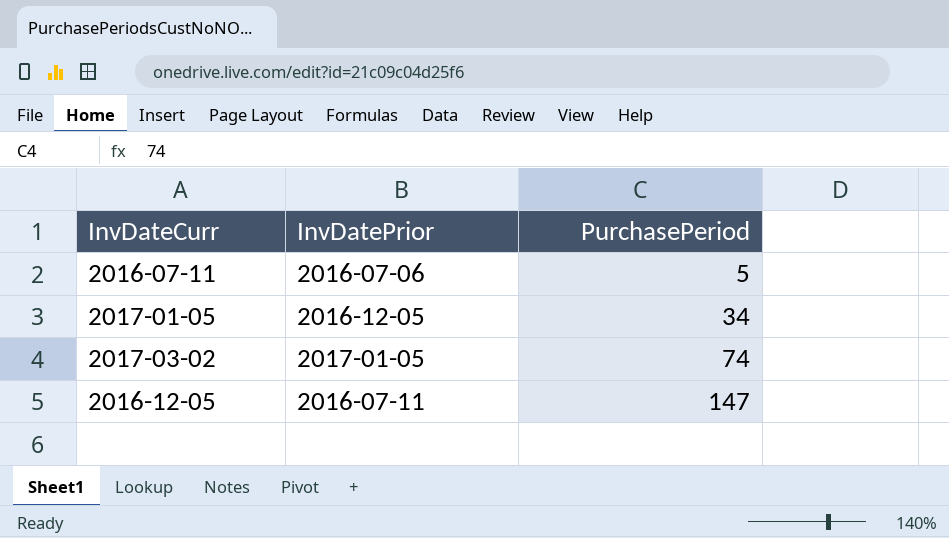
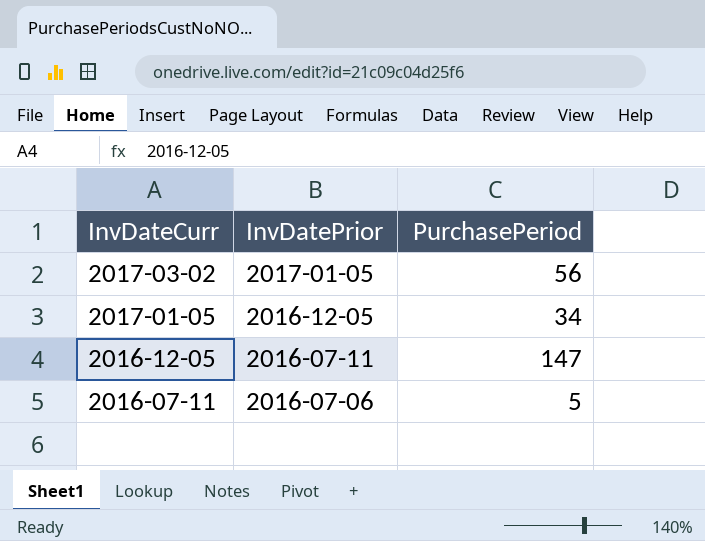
row order: PurchasePeriod ascending -> InvDateCurr descending
2017-03-02 | PurchasePeriod: 74 -> 56

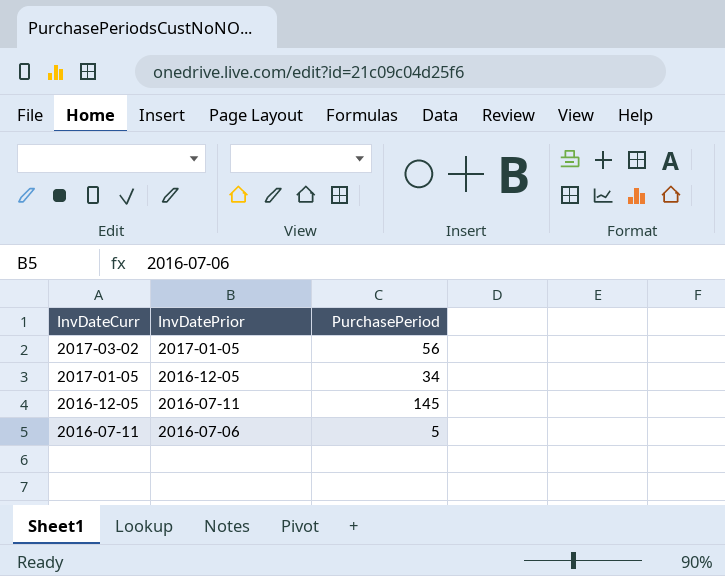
2016-12-05 | PurchasePeriod: 147 -> 145

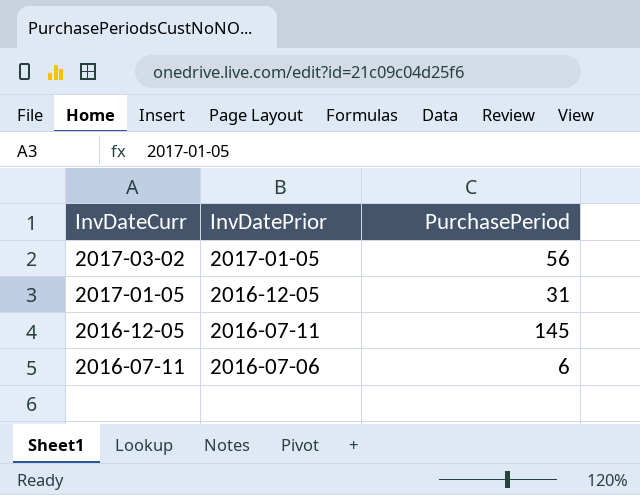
2017-01-05 | PurchasePeriod: 34 -> 31
2016-07-11 | PurchasePeriod: 5 -> 6

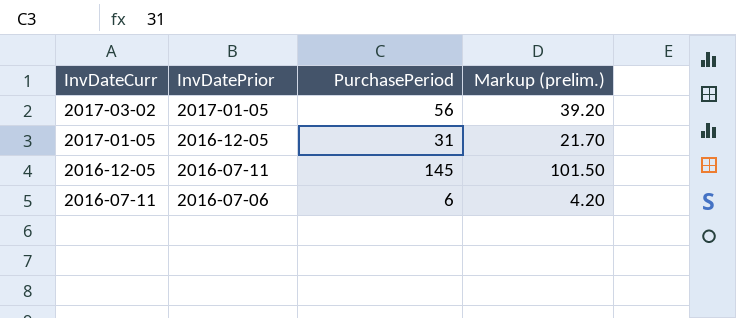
column Markup (prelim.) | formula: none -> [PurchasePeriod] * 0.7

